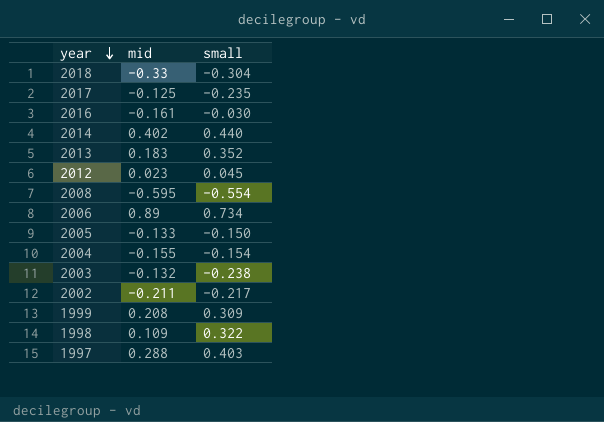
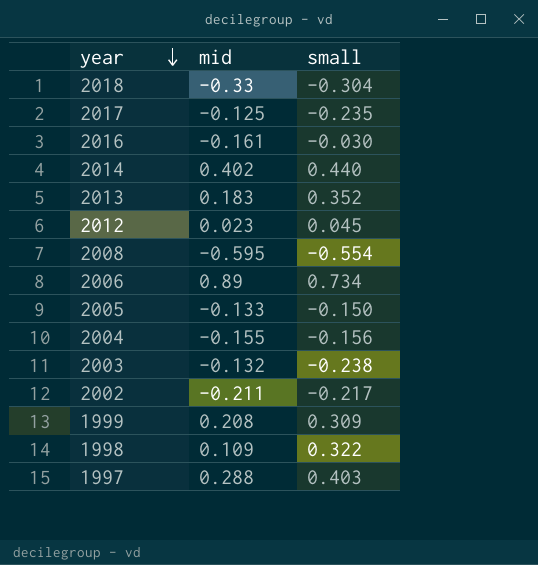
2004 | small: -0.154 -> -0.156

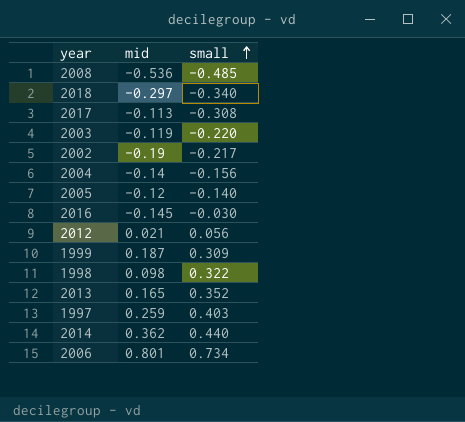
row order: year descending -> small ascending
2008 | mid: -0.595 -> -0.536
2008 | small: -0.554 -> -0.485
2018 | mid: -0.33 -> -0.297
2018 | small: -0.304 -> -0.340
2017 | mid: -0.125 -> -0.113
2017 | small: -0.235 -> -0.308
2003 | mid: -0.132 -> -0.119
2003 | small: -0.238 -> -0.220
2002 | mid: -0.211 -> -0.19
2004 | mid: -0.155 -> -0.14
2005 | mid: -0.133 -> -0.12
2005 | small: -0.150 -> -0.140
2016 | mid: -0.161 -> -0.145
2012 | mid: 0.023 -> 0.021
2012 | small: 0.045 -> 0.056
1999 | mid: 0.208 -> 0.187
1998 | mid: 0.109 -> 0.098
2013 | mid: 0.183 -> 0.165
1997 | mid: 0.288 -> 0.259
2014 | mid: 0.402 -> 0.362
2006 | mid: 0.89 -> 0.801

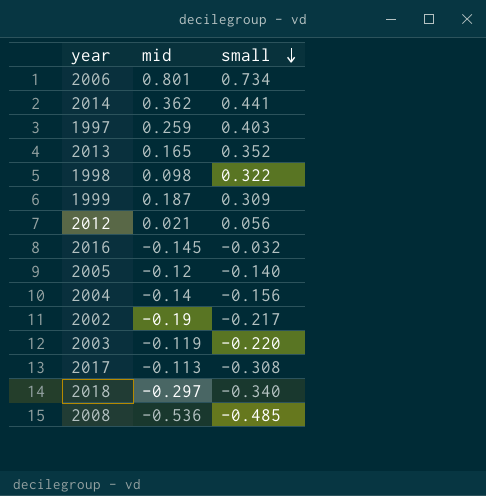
row order: small ascending -> small descending
2014 | small: 0.440 -> 0.441
2016 | small: -0.030 -> -0.032

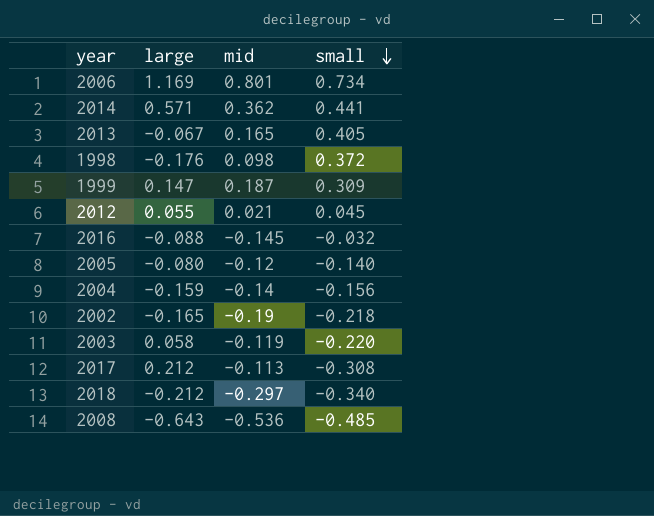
column large | position: none -> 2
row 1997: 0.259 | 0.403 -> none
2013 | small: 0.352 -> 0.405
1998 | small: 0.322 -> 0.372
2012 | small: 0.056 -> 0.045
2002 | small: -0.217 -> -0.218

